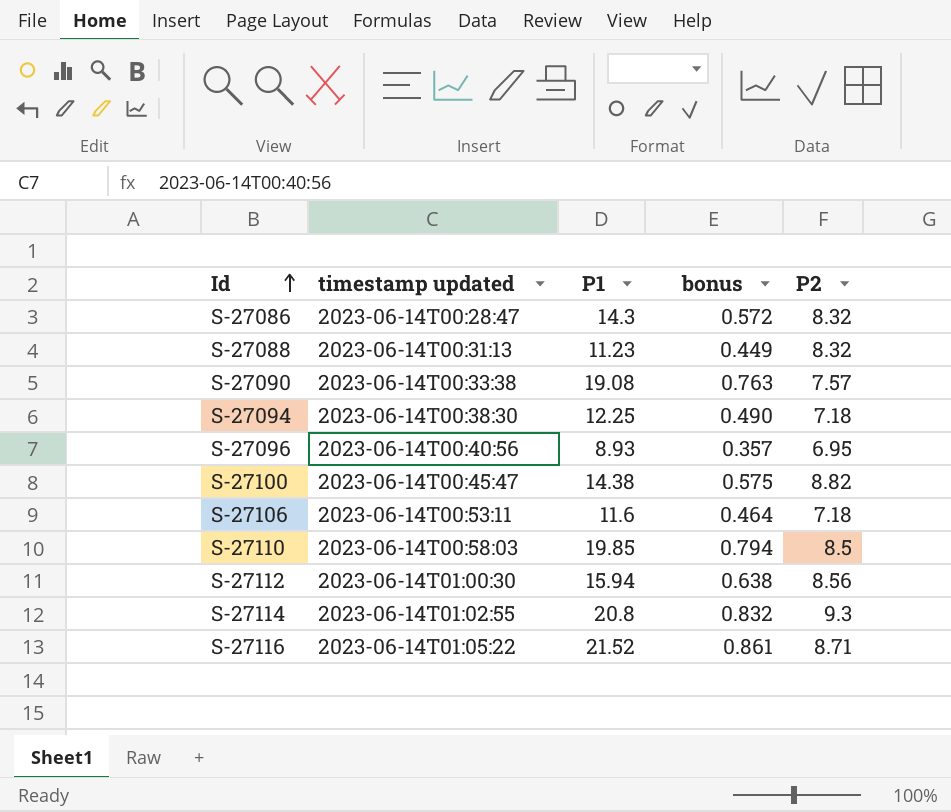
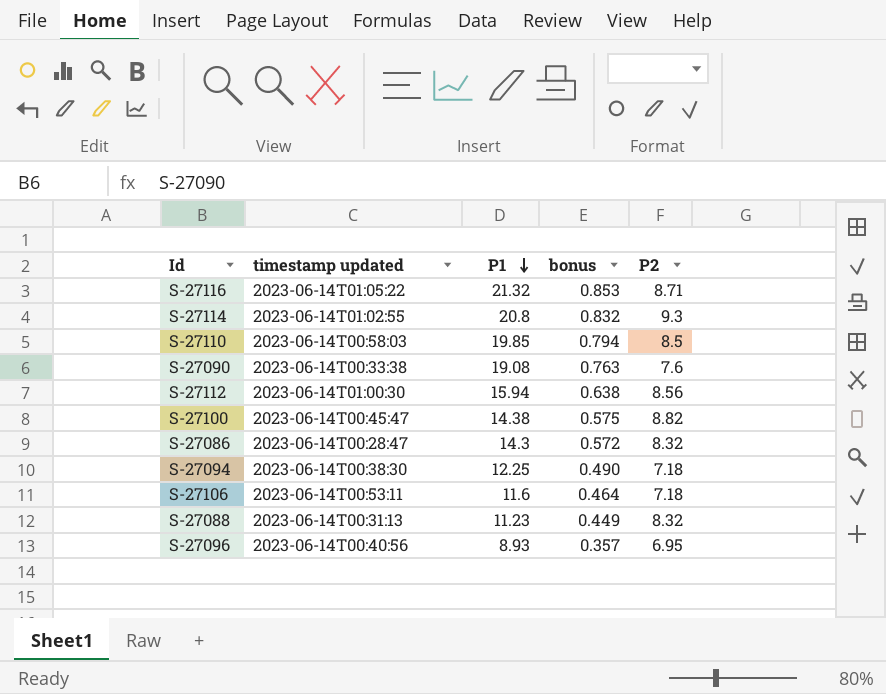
row order: Id ascending -> P1 descending
S-27116 | P1: 21.52 -> 21.32
S-27116 | bonus: 0.861 -> 0.853
S-27090 | P2: 7.57 -> 7.6

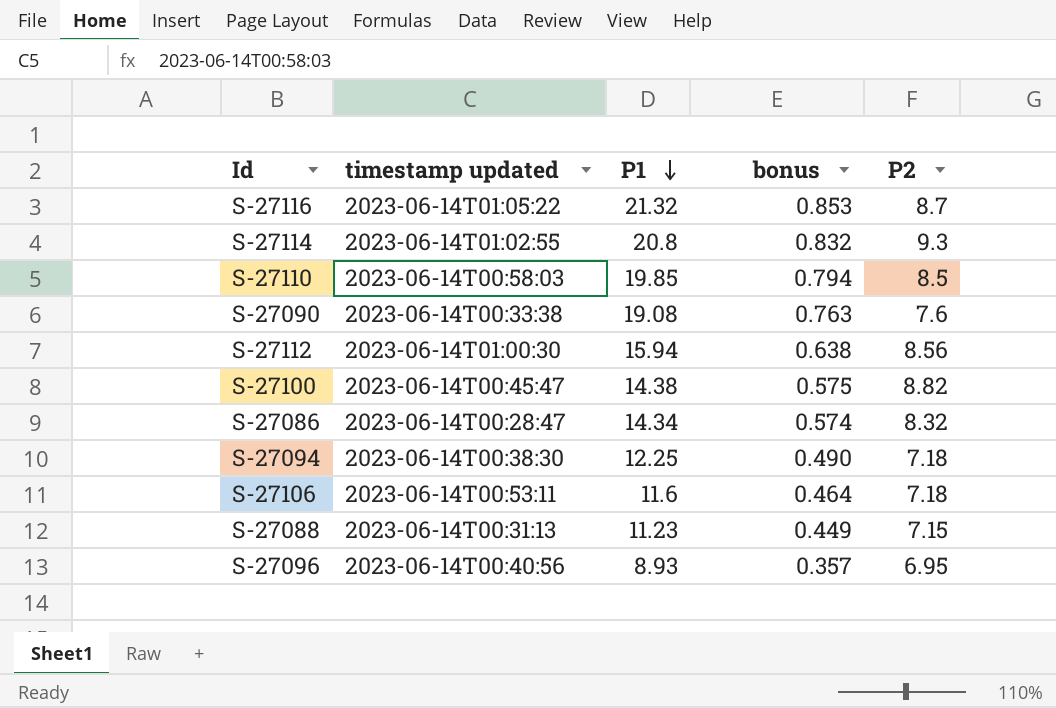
S-27116 | P2: 8.71 -> 8.7
S-27086 | P1: 14.3 -> 14.34
S-27086 | bonus: 0.572 -> 0.574
S-27088 | P2: 8.32 -> 7.15

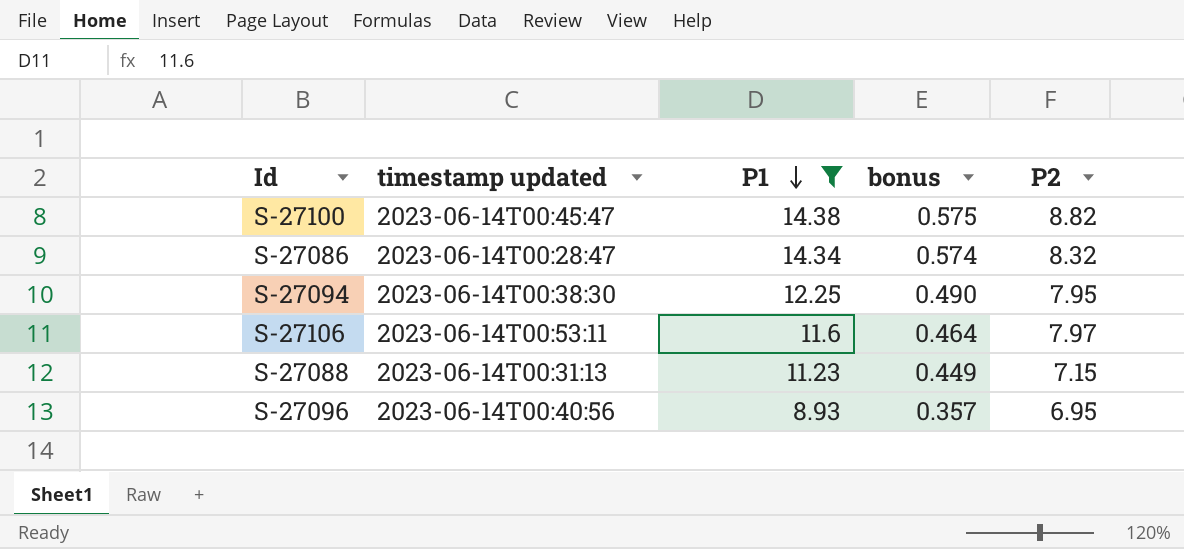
filter: none -> P1 <= 14.38
S-27094 | P2: 7.18 -> 7.95
S-27106 | P2: 7.18 -> 7.97

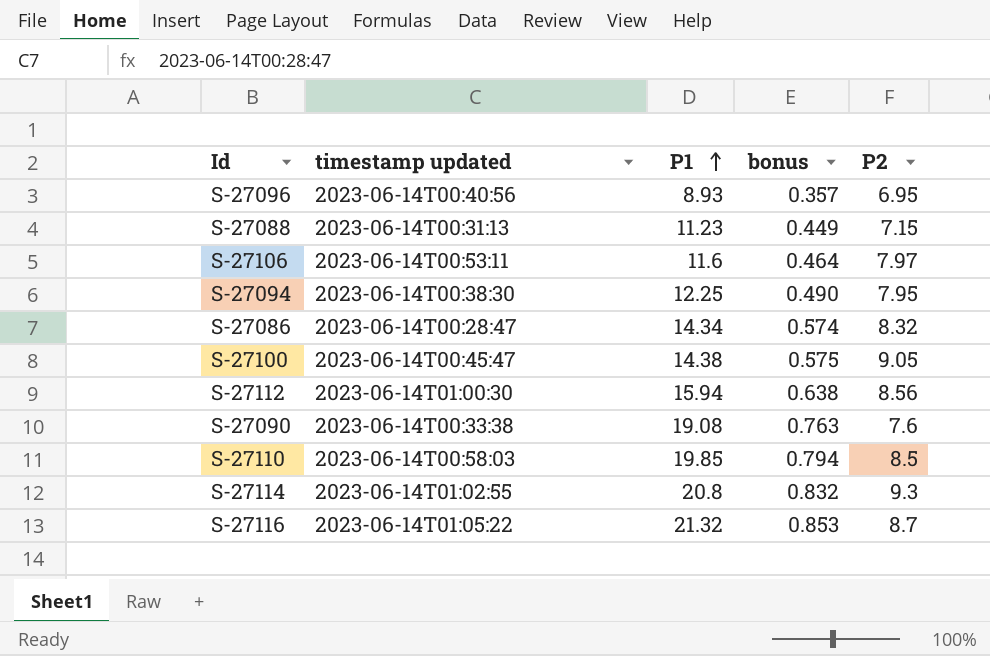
filter: P1 <= 14.38 -> none
row order: P1 descending -> P1 ascending
S-27100 | P2: 8.82 -> 9.05

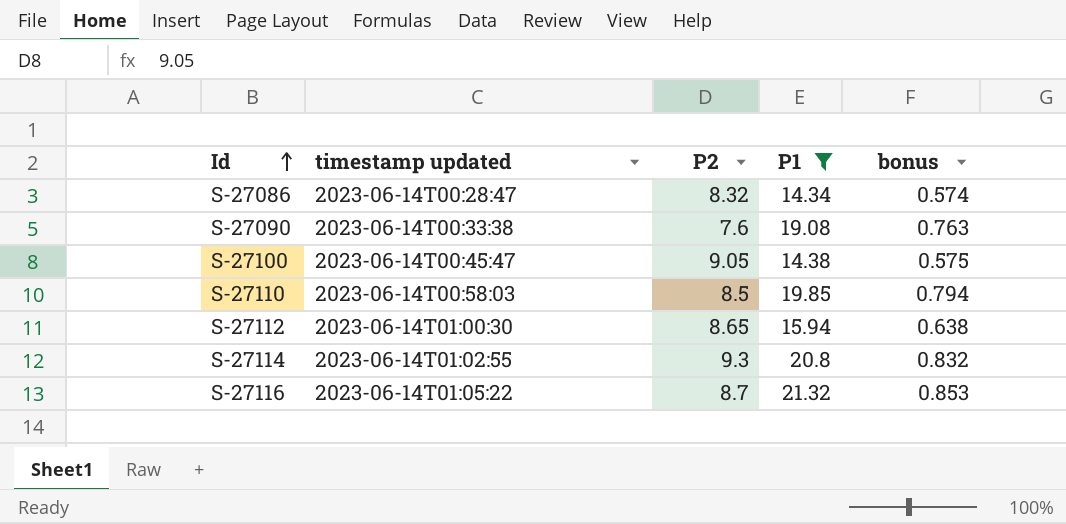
filter: none -> P1 >= 14.34
row order: P1 ascending -> Id ascending
column P2 | position: 5 -> 3
S-27112 | P2: 8.56 -> 8.65

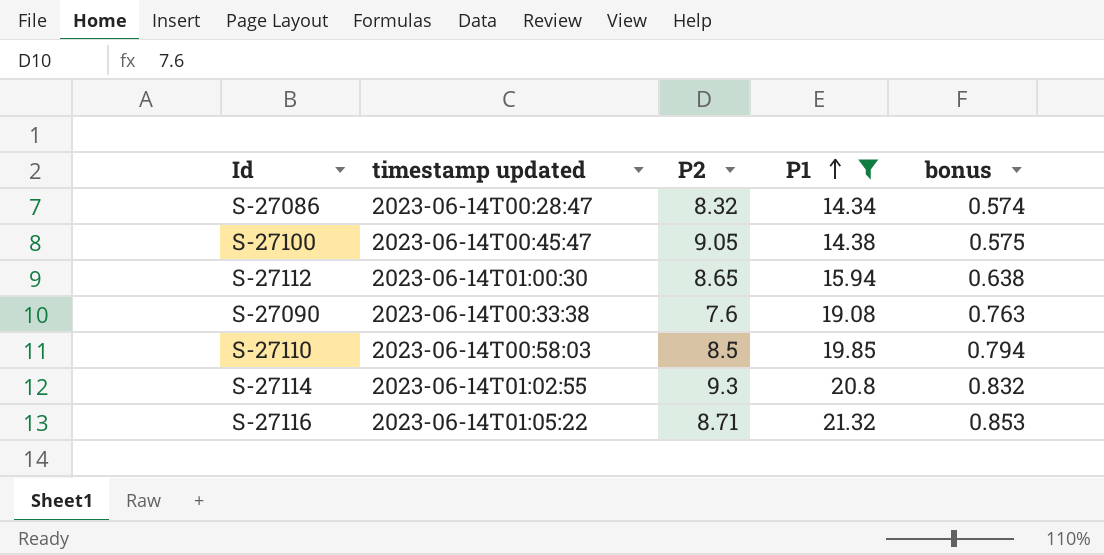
row order: Id ascending -> P1 ascending
S-27116 | P2: 8.7 -> 8.71

